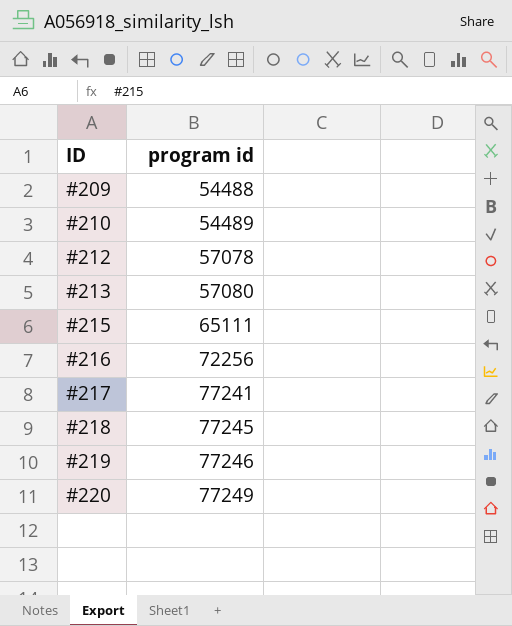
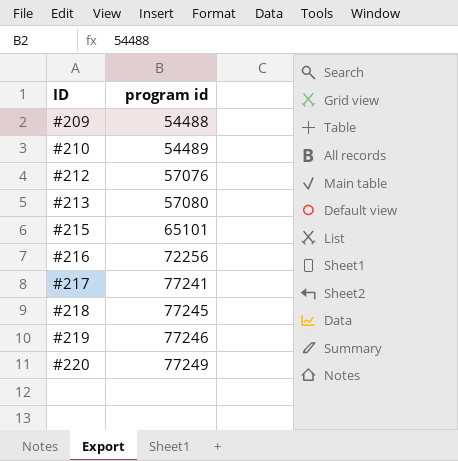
#212 | program id: 57078 -> 57076
#215 | program id: 65111 -> 65101

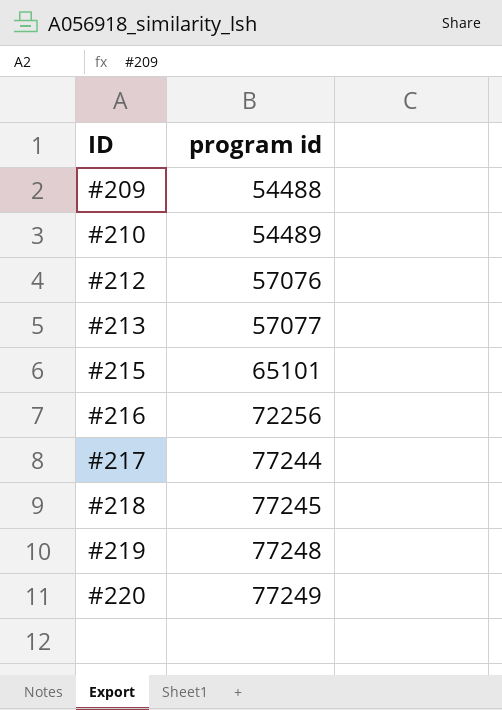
#213 | program id: 57080 -> 57077
#217 | program id: 77241 -> 77244
#219 | program id: 77246 -> 77248

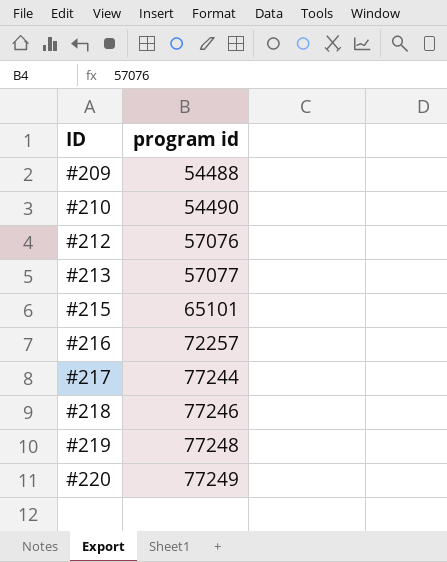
#210 | program id: 54489 -> 54490
#216 | program id: 72256 -> 72257
#218 | program id: 77245 -> 77246

